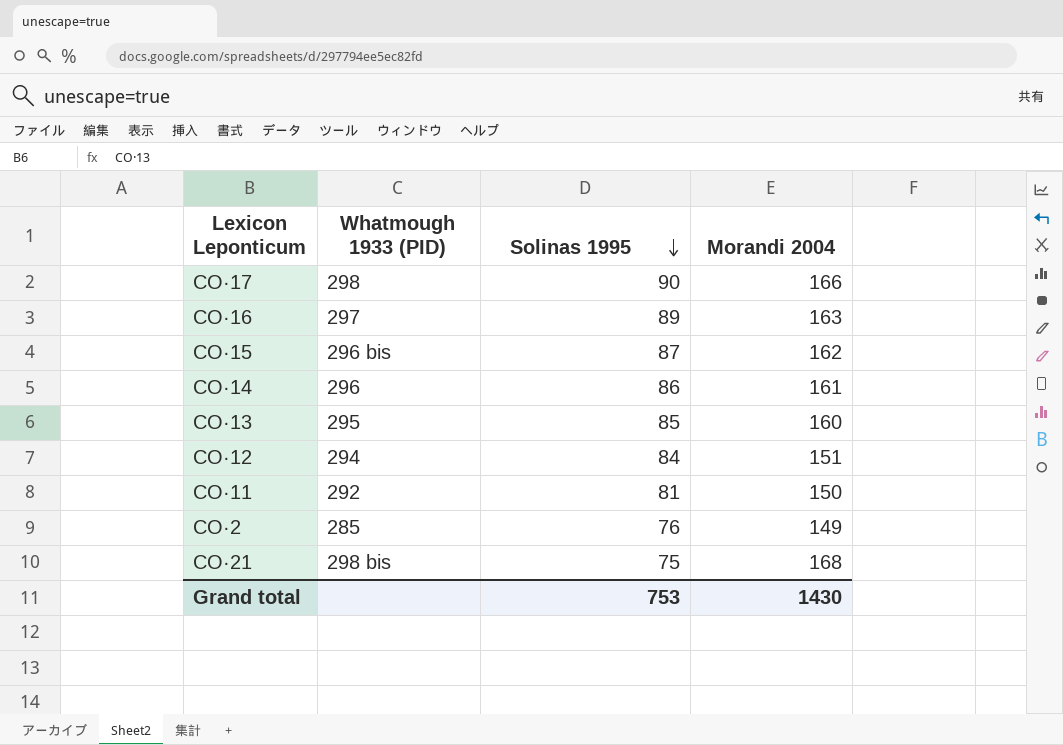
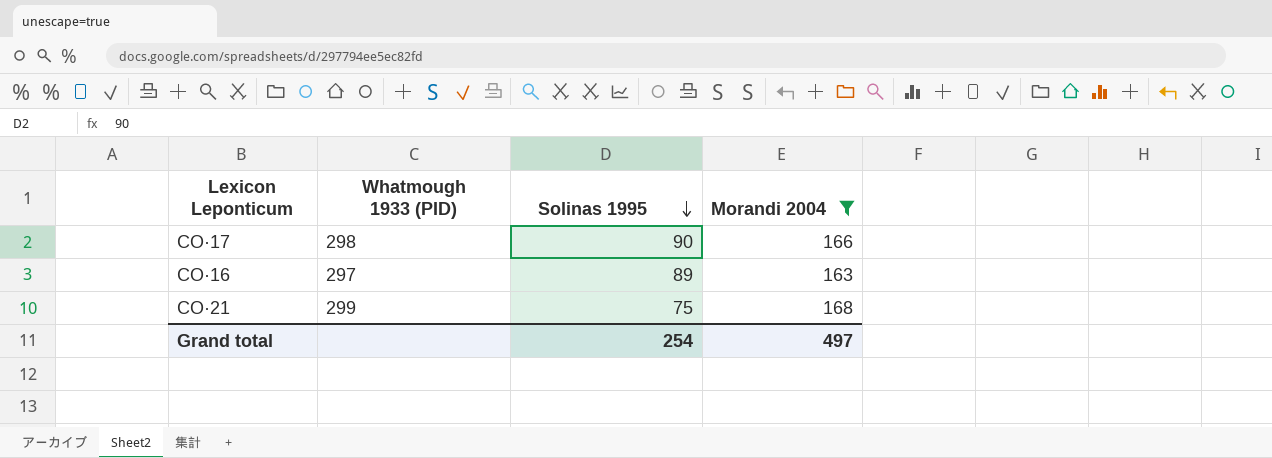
filter: none -> Morandi 2004 >= 163
CO·21 | Whatmough 1933 (PID): 298 bis -> 299
Grand total | Solinas 1995: 753 -> 254
Grand total | Morandi 2004: 1430 -> 497

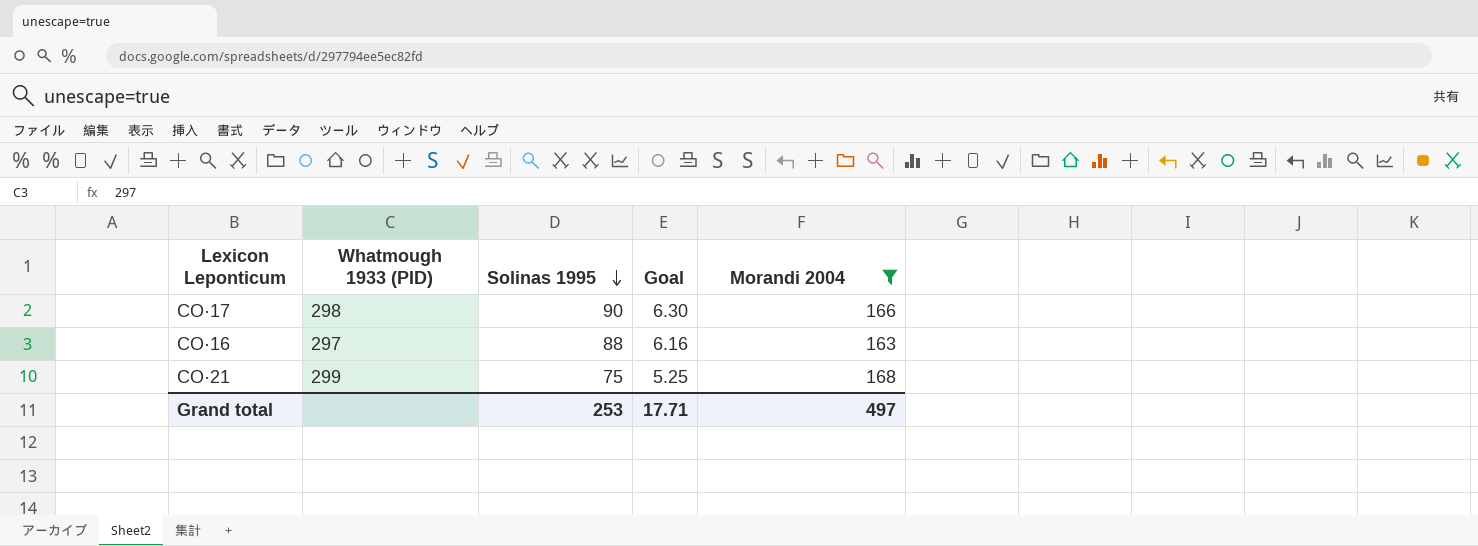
column Goal | formula: none -> [Solinas 1995] * 0.07
CO·16 | Solinas 1995: 89 -> 88
Grand total | Solinas 1995: 254 -> 253

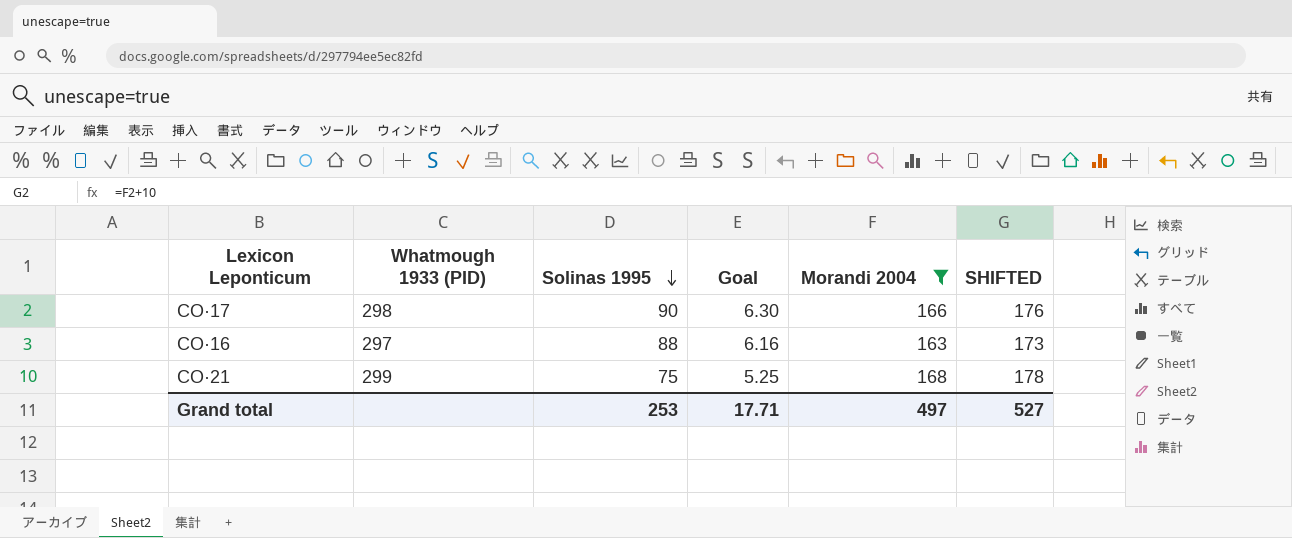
column SHIFTED | formula: none -> [Morandi 2004] + 10

